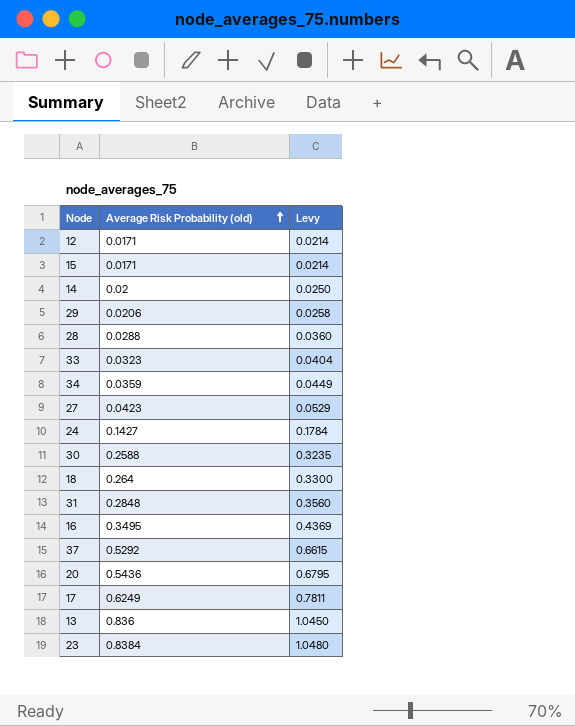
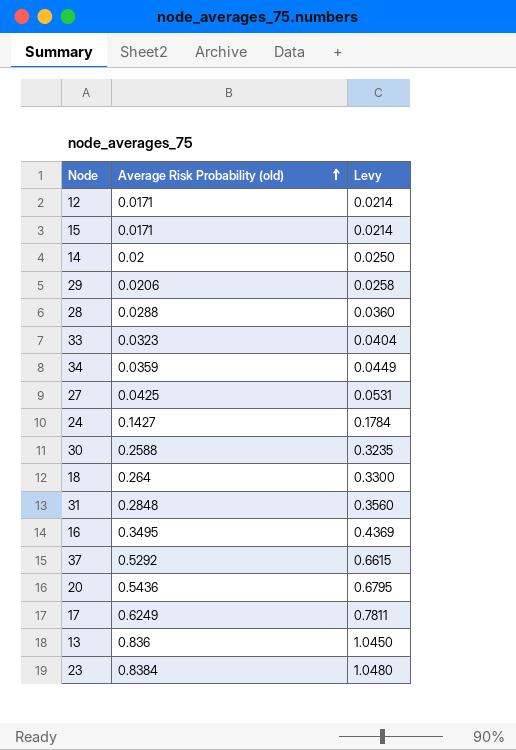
27 | Average Risk Probability (old): 0.0423 -> 0.0425
27 | Levy: 0.0529 -> 0.0531

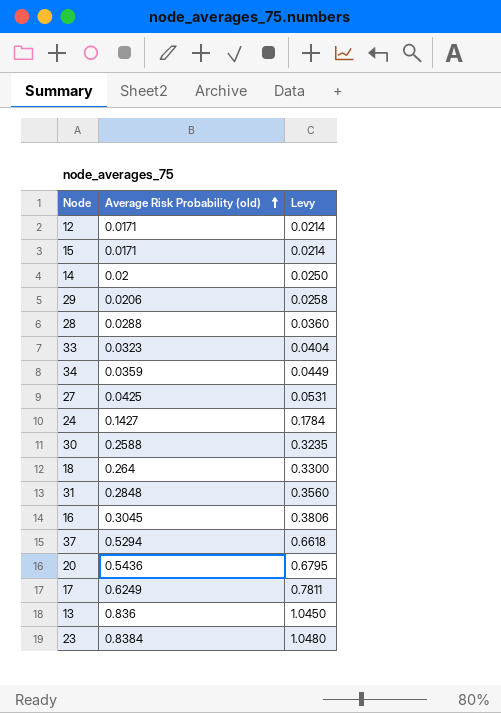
16 | Average Risk Probability (old): 0.3495 -> 0.3045
16 | Levy: 0.4369 -> 0.3806
37 | Average Risk Probability (old): 0.5292 -> 0.5294
37 | Levy: 0.6615 -> 0.6618

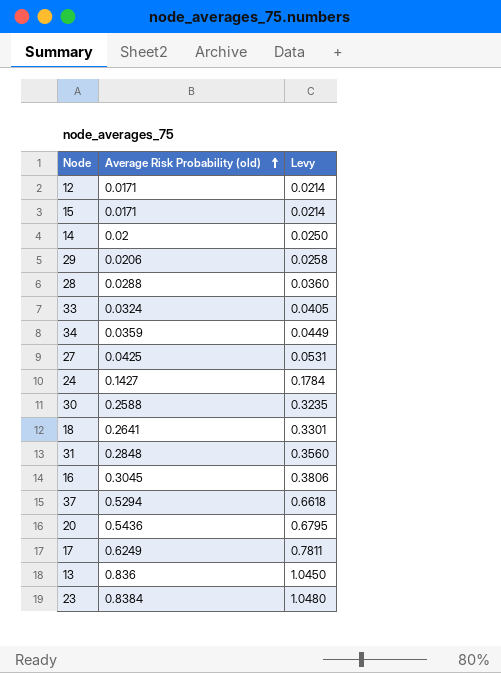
33 | Average Risk Probability (old): 0.0323 -> 0.0324
33 | Levy: 0.0404 -> 0.0405
18 | Average Risk Probability (old): 0.264 -> 0.2641
18 | Levy: 0.3300 -> 0.3301

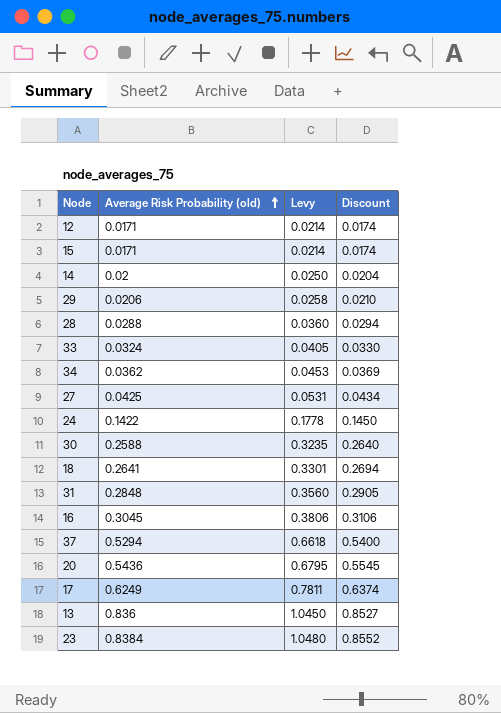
column Discount | formula: none -> [Average Risk Probability (old)] * 1.02
34 | Average Risk Probability (old): 0.0359 -> 0.0362
34 | Levy: 0.0449 -> 0.0453
24 | Average Risk Probability (old): 0.1427 -> 0.1422
24 | Levy: 0.1784 -> 0.1778

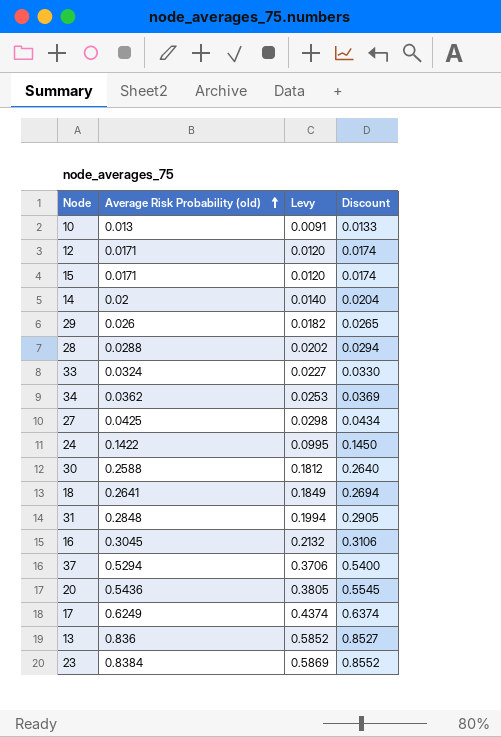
column Levy | formula: [Average Risk Probability (old)] * 1.25 -> [Average Risk Probability (old)] * 0.7
row 10: none -> 0.013 | 0.0091 | 0.0133
29 | Average Risk Probability (old): 0.0206 -> 0.026
29 | Discount: 0.0210 -> 0.0265

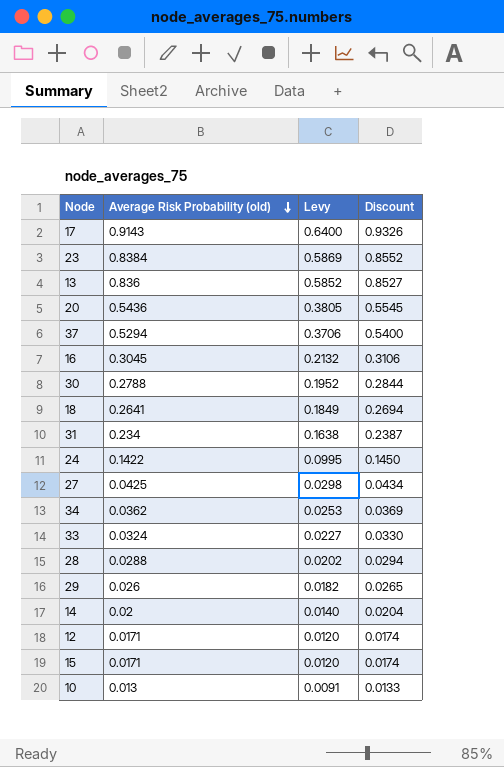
row order: Average Risk Probability (old) ascending -> Average Risk Probability (old) descending
17 | Average Risk Probability (old): 0.6249 -> 0.9143
17 | Levy: 0.4374 -> 0.6400
17 | Discount: 0.6374 -> 0.9326
30 | Average Risk Probability (old): 0.2588 -> 0.2788
30 | Levy: 0.1812 -> 0.1952
30 | Discount: 0.2640 -> 0.2844
31 | Average Risk Probability (old): 0.2848 -> 0.234
31 | Levy: 0.1994 -> 0.1638
31 | Discount: 0.2905 -> 0.2387

